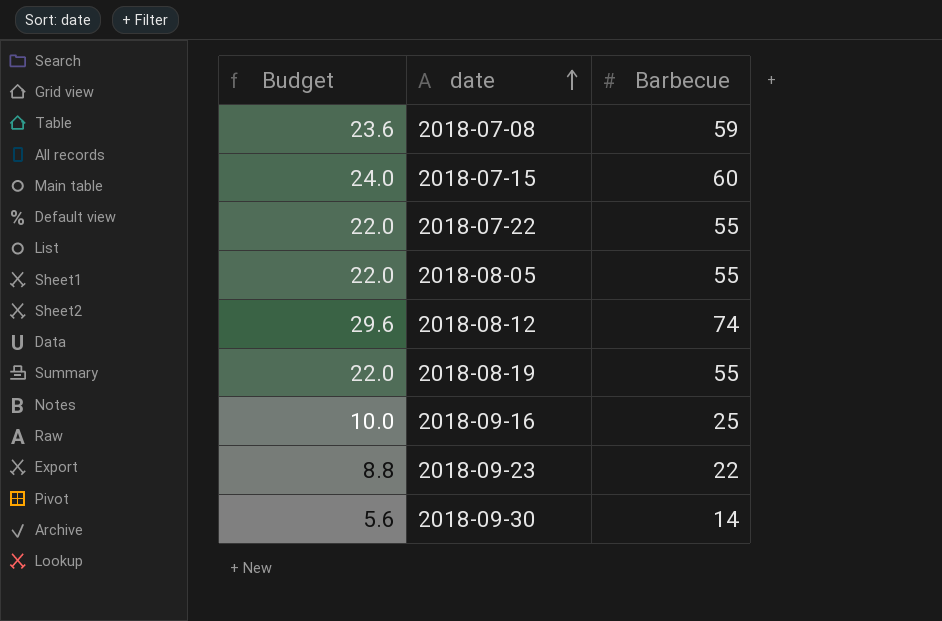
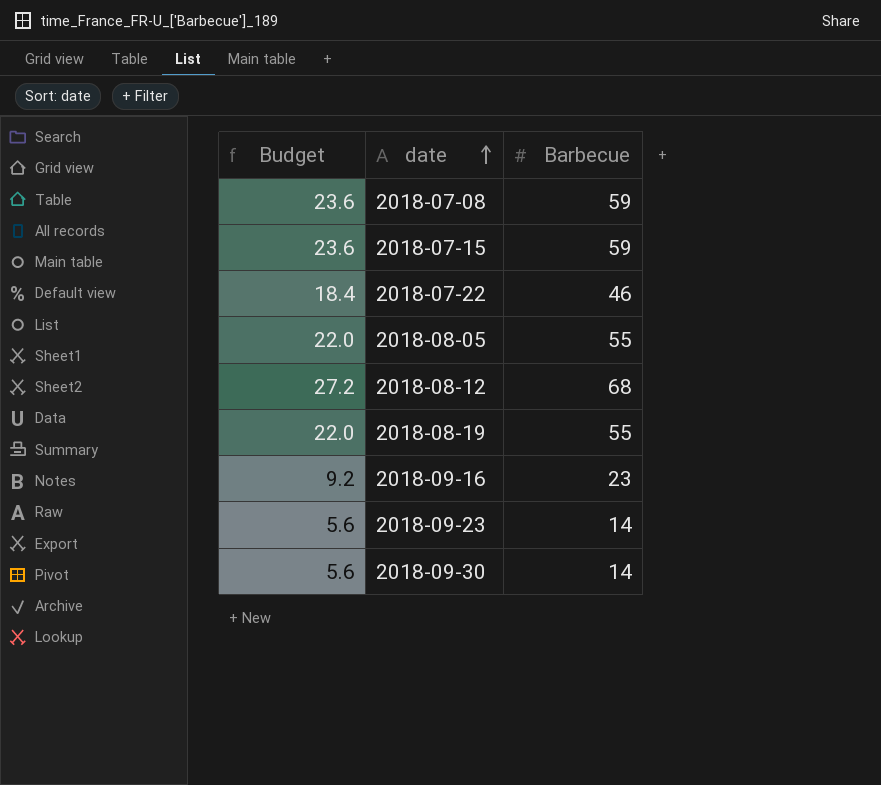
2018-07-15 | Budget: 24.0 -> 23.6
2018-07-15 | Barbecue: 60 -> 59
2018-07-22 | Budget: 22.0 -> 18.4
2018-07-22 | Barbecue: 55 -> 46
2018-08-12 | Budget: 29.6 -> 27.2
2018-08-12 | Barbecue: 74 -> 68
2018-09-16 | Budget: 10.0 -> 9.2
2018-09-16 | Barbecue: 25 -> 23
2018-09-23 | Budget: 8.8 -> 5.6
2018-09-23 | Barbecue: 22 -> 14

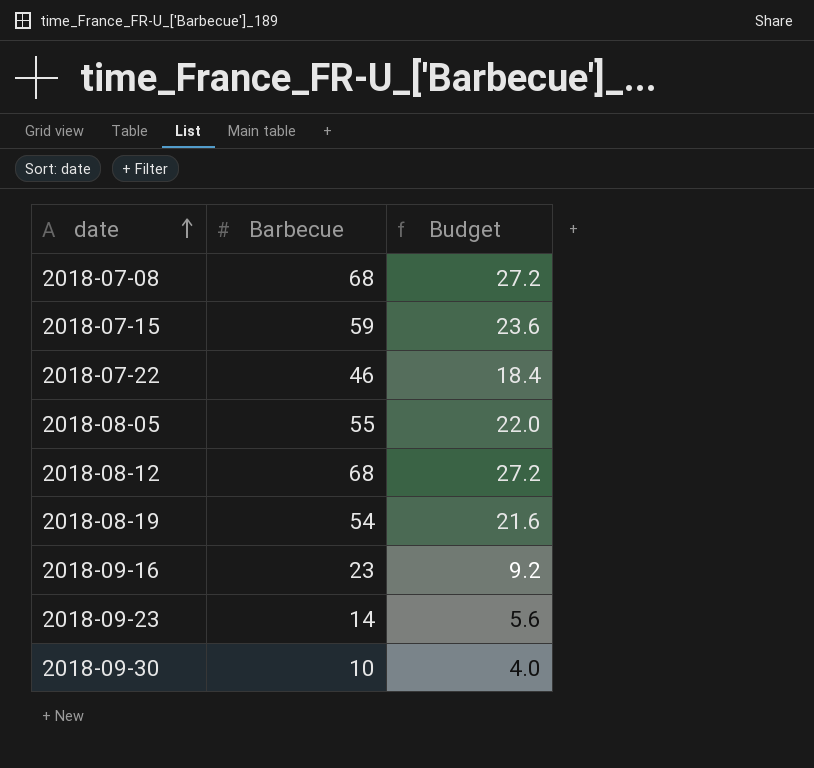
column Budget | position: 1 -> 3
2018-07-08 | Barbecue: 59 -> 68
2018-07-08 | Budget: 23.6 -> 27.2
2018-08-19 | Barbecue: 55 -> 54
2018-08-19 | Budget: 22.0 -> 21.6
2018-09-30 | Barbecue: 14 -> 10
2018-09-30 | Budget: 5.6 -> 4.0

